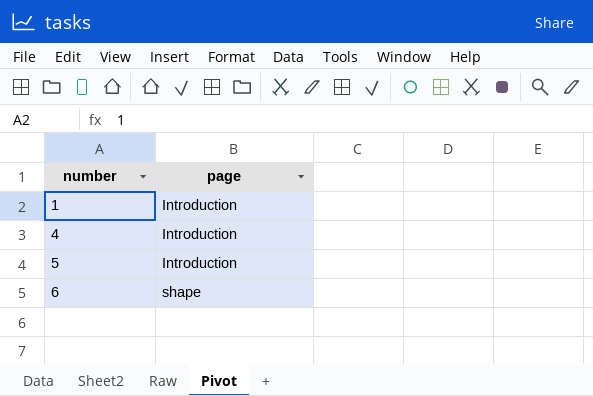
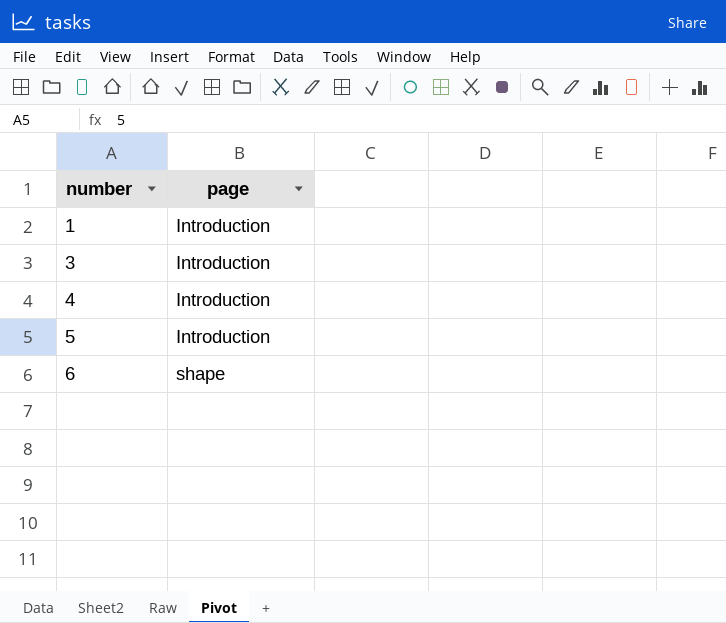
row 3: none -> Introduction

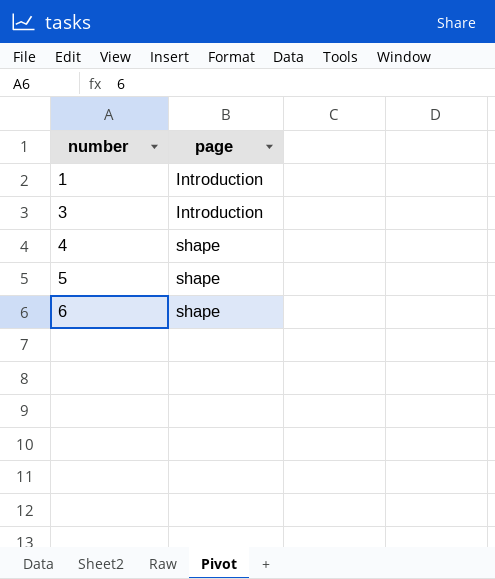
4 | page: Introduction -> shape
5 | page: Introduction -> shape

